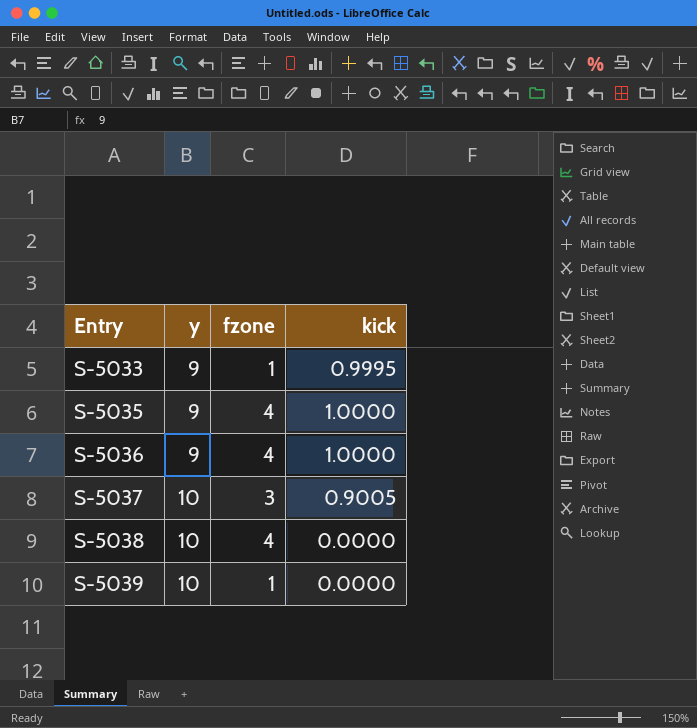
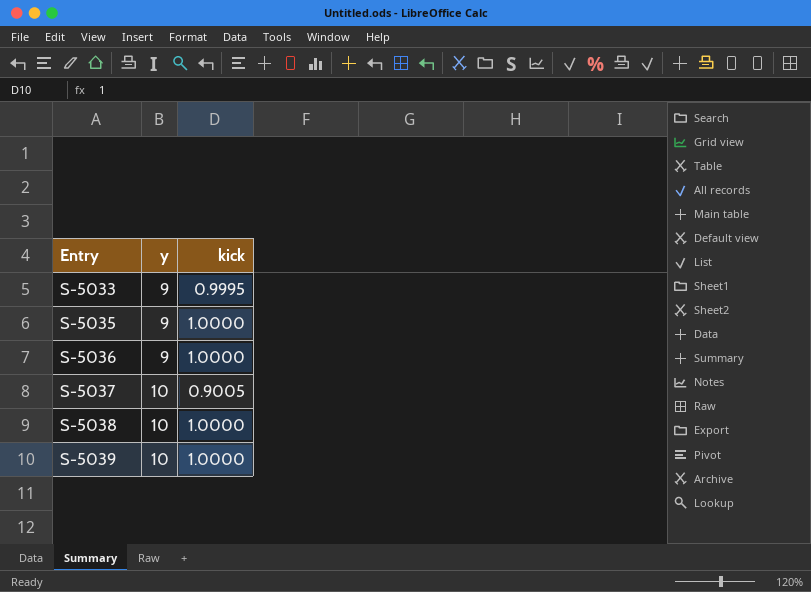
column fzone | position: 3 -> none
S-5038 | kick: 0.0000 -> 1.0000
S-5039 | kick: 0.0000 -> 1.0000

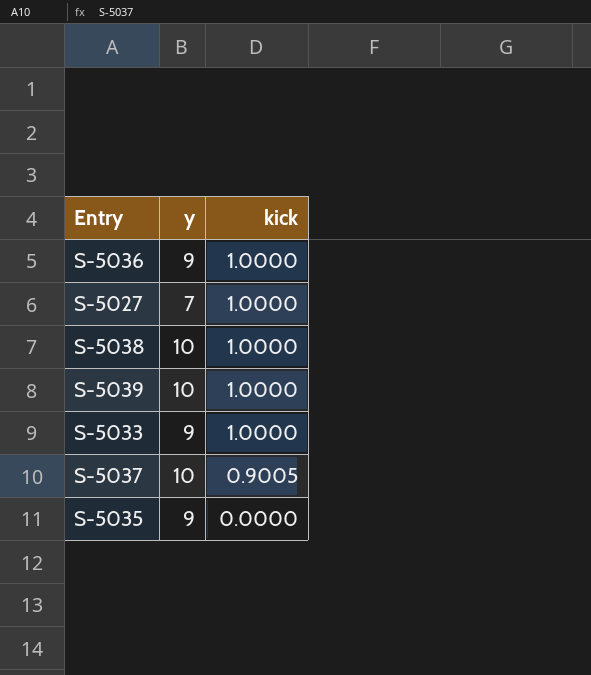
row order: Entry ascending -> kick descending
row S-5027: none -> 7 | 1.0000
S-5033 | kick: 0.9995 -> 1.0000
S-5035 | kick: 1.0000 -> 0.0000

